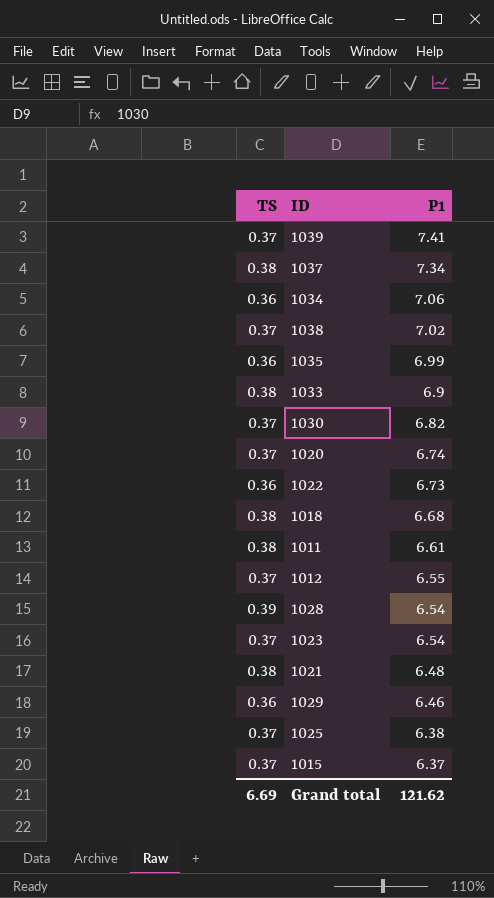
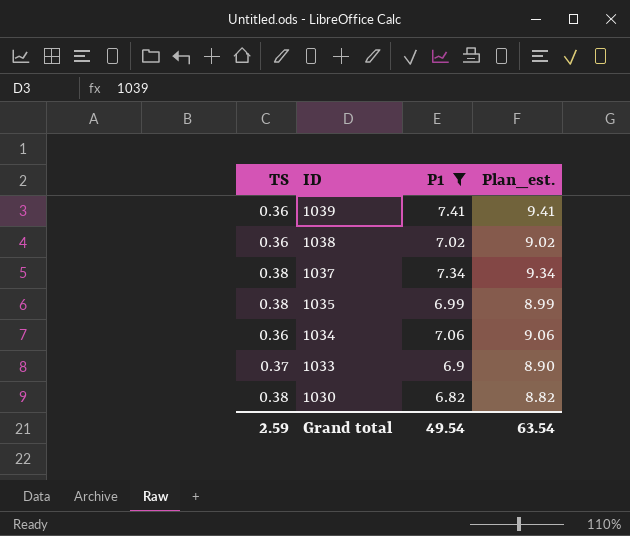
filter: none -> P1 >= 6.82
row order: P1 descending -> ID descending
column Plan_est. | formula: none -> [P1] + 2
1039 | TS: 0.37 -> 0.36
1038 | TS: 0.37 -> 0.36
1035 | TS: 0.36 -> 0.38
1033 | TS: 0.38 -> 0.37
1030 | TS: 0.37 -> 0.38
Grand total | TS: 6.69 -> 2.59
Grand total | P1: 121.62 -> 49.54

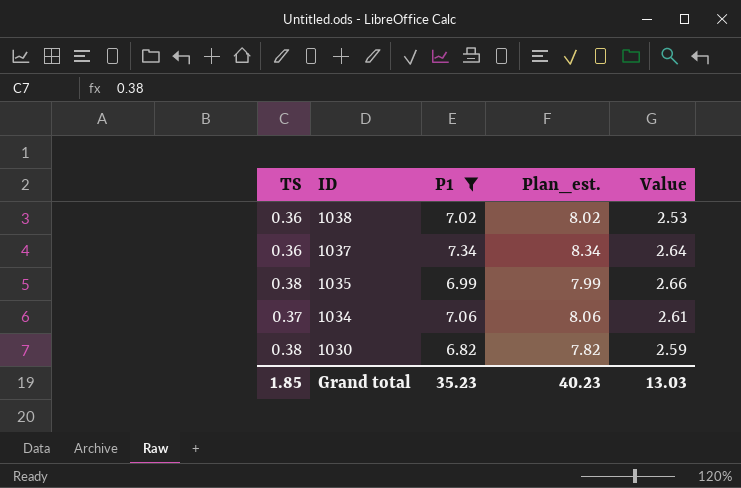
column Plan_est. | formula: [P1] + 2 -> [P1] + 1
column Value | formula: none -> [TS] * [P1]
row 1039: 0.36 | 7.41 | 9.41 -> none
row 1033: 0.37 | 6.9 | 8.90 -> none
1037 | TS: 0.38 -> 0.36
1034 | TS: 0.36 -> 0.37
Grand total | TS: 2.59 -> 1.85
Grand total | P1: 49.54 -> 35.23
Grand total | Plan_est.: 63.54 -> 40.23

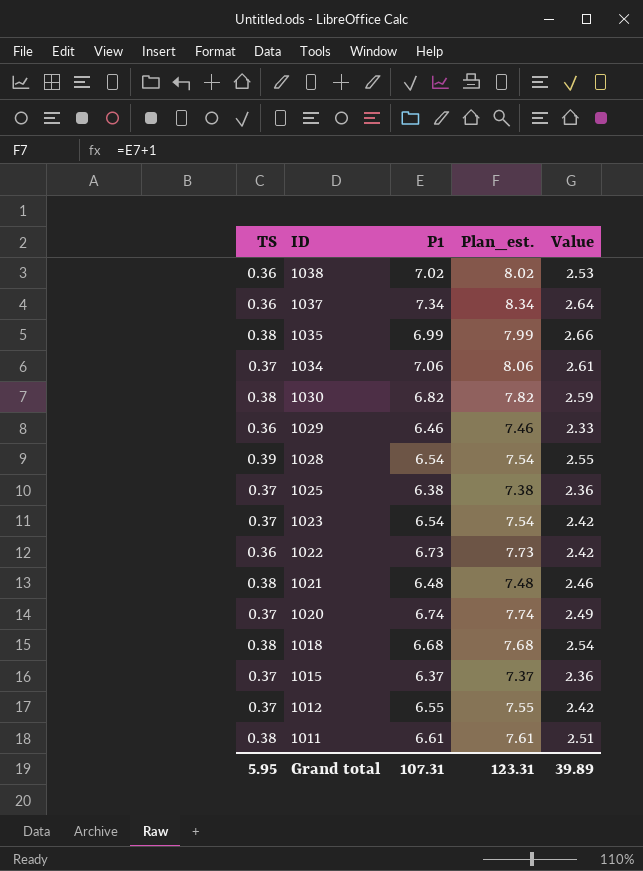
filter: P1 >= 6.82 -> none
Grand total | TS: 1.85 -> 5.95
Grand total | P1: 35.23 -> 107.31
Grand total | Plan_est.: 40.23 -> 123.31
Grand total | Value: 13.03 -> 39.89

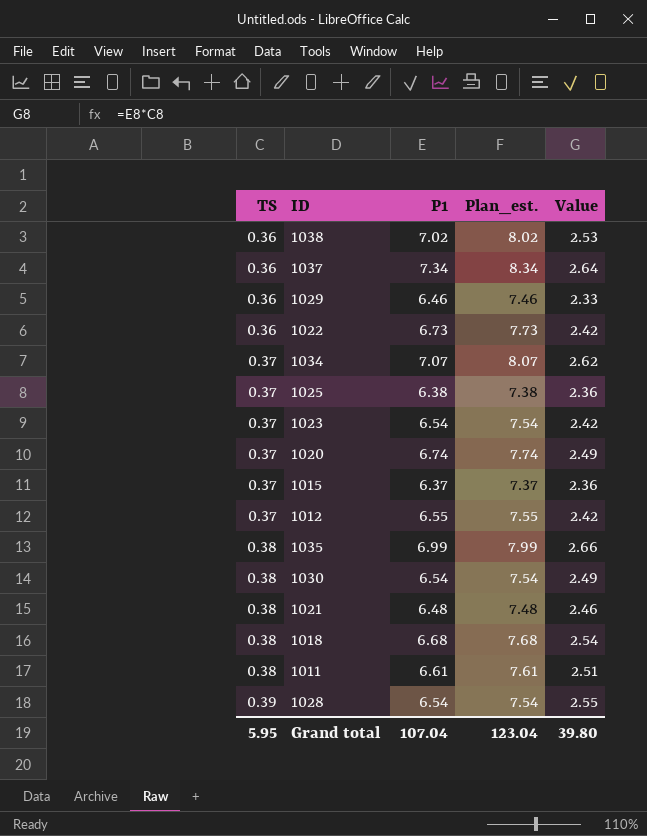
row order: ID descending -> TS ascending
1034 | P1: 7.06 -> 7.07
1034 | Plan_est.: 8.06 -> 8.07
1034 | Value: 2.61 -> 2.62
1030 | P1: 6.82 -> 6.54
1030 | Plan_est.: 7.82 -> 7.54
1030 | Value: 2.59 -> 2.49
Grand total | P1: 107.31 -> 107.04
Grand total | Plan_est.: 123.31 -> 123.04
Grand total | Value: 39.89 -> 39.80

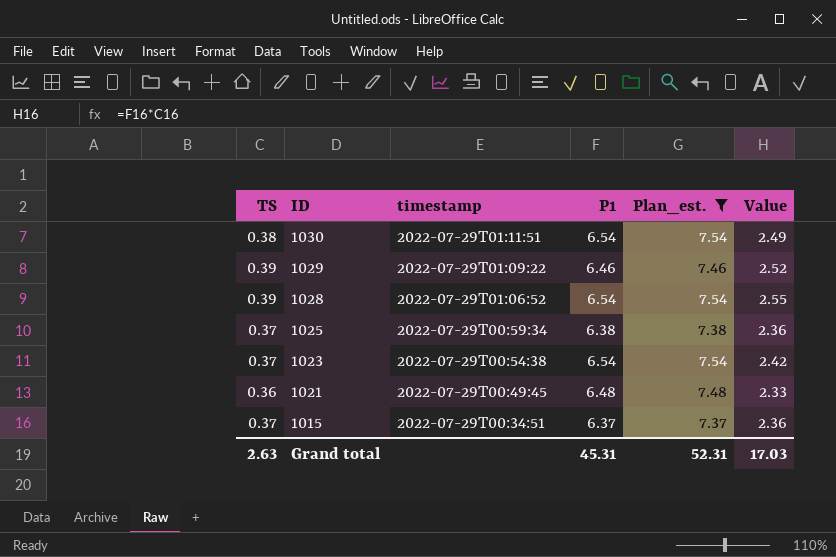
filter: none -> Plan_est. <= 7.54
row order: TS ascending -> ID descending
column timestamp | position: none -> 3
1029 | TS: 0.36 -> 0.39
1029 | Value: 2.33 -> 2.52
1021 | TS: 0.38 -> 0.36
1021 | Value: 2.46 -> 2.33
Grand total | TS: 5.95 -> 2.63
Grand total | P1: 107.04 -> 45.31
Grand total | Plan_est.: 123.04 -> 52.31
Grand total | Value: 39.80 -> 17.03

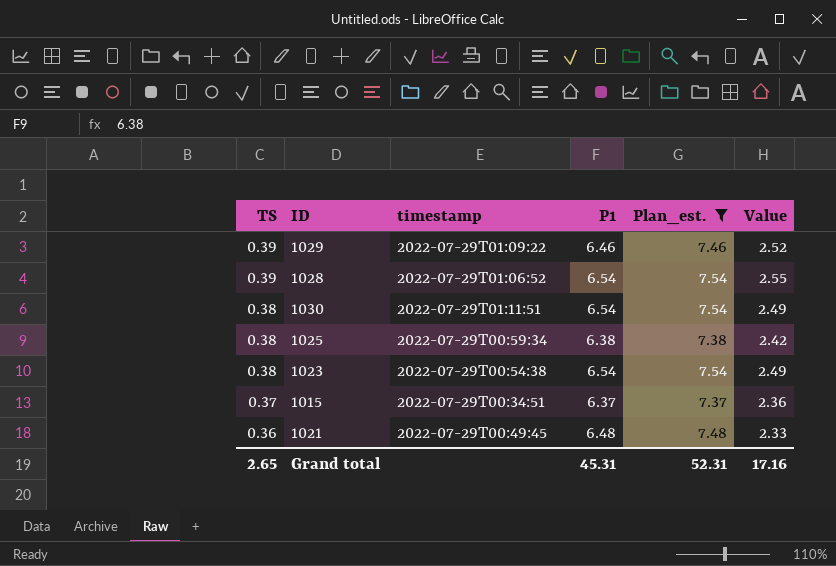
row order: ID descending -> TS descending
1025 | TS: 0.37 -> 0.38
1025 | Value: 2.36 -> 2.42
1023 | TS: 0.37 -> 0.38
1023 | Value: 2.42 -> 2.49
Grand total | TS: 2.63 -> 2.65
Grand total | Value: 17.03 -> 17.16

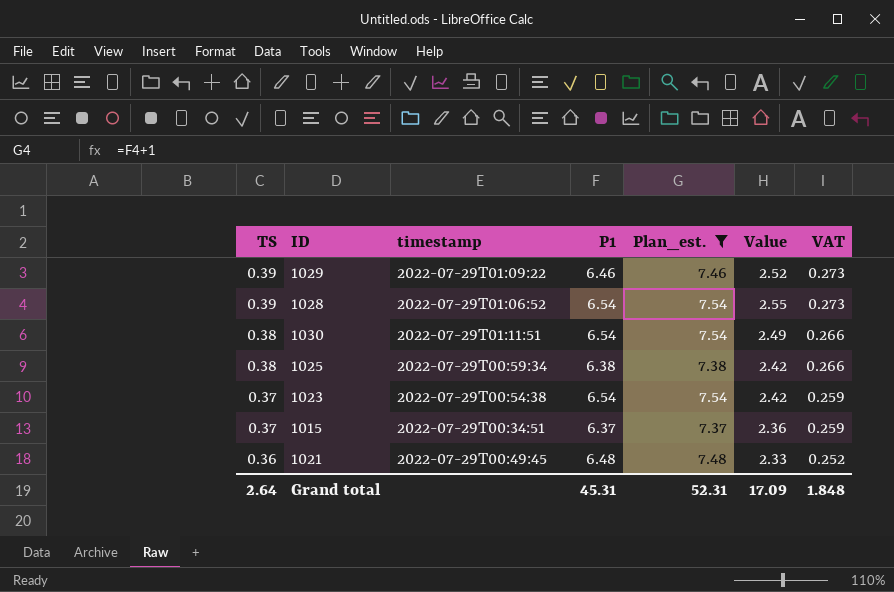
column VAT | formula: none -> [TS] * 0.7
1023 | TS: 0.38 -> 0.37
1023 | Value: 2.49 -> 2.42
Grand total | TS: 2.65 -> 2.64
Grand total | Value: 17.16 -> 17.09

